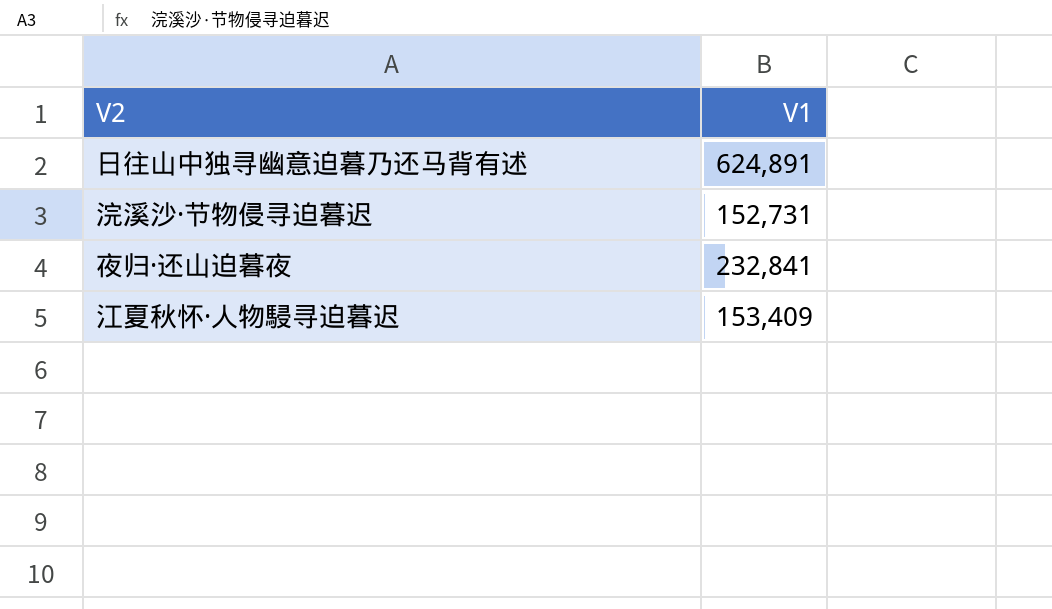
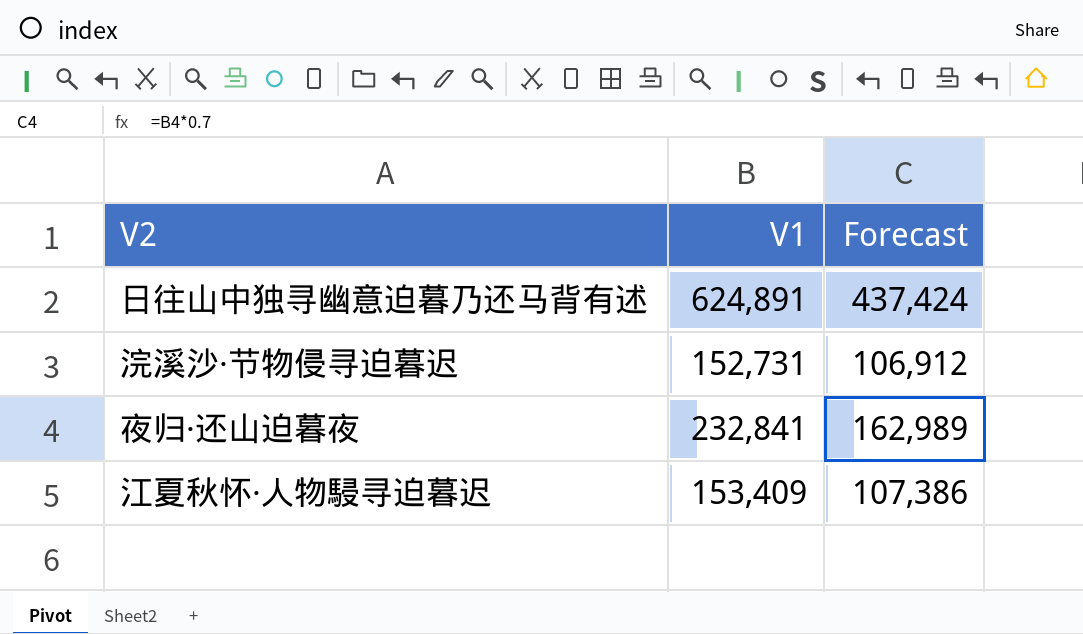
column Forecast | formula: none -> [V1] * 0.7

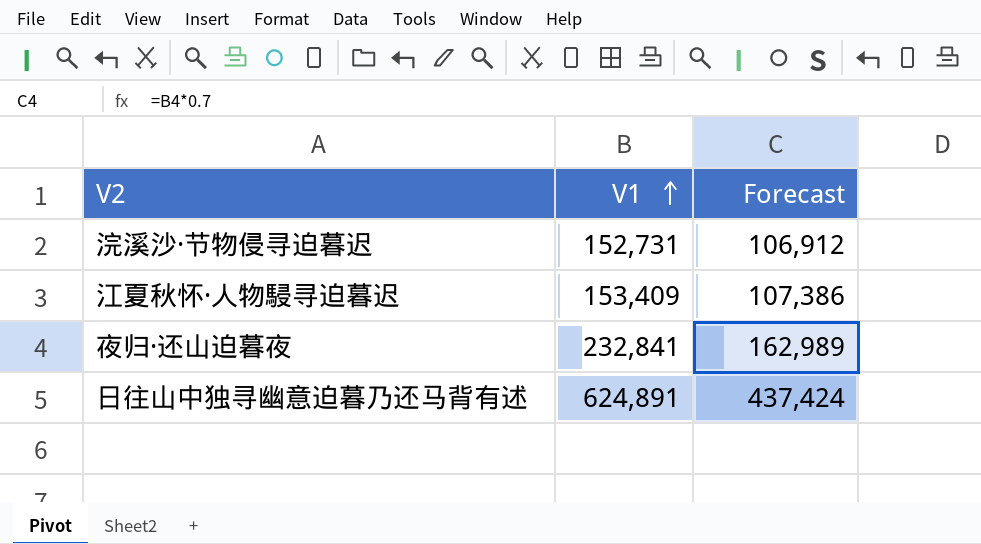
row order: none -> V1 ascending

